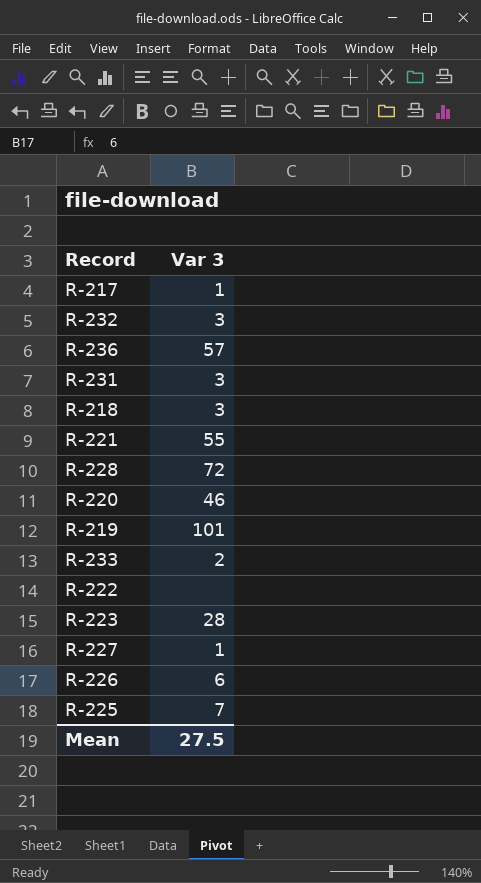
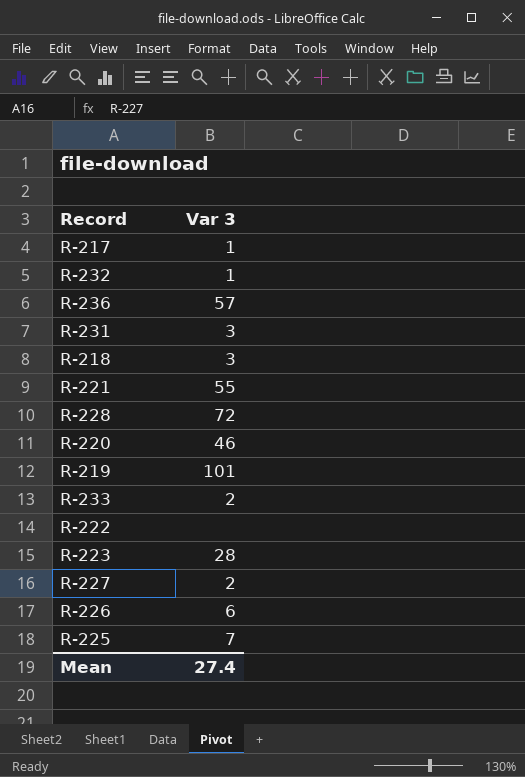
R-232 | Var 3: 3 -> 1
R-227 | Var 3: 1 -> 2
Mean | Var 3: 27.5 -> 27.4

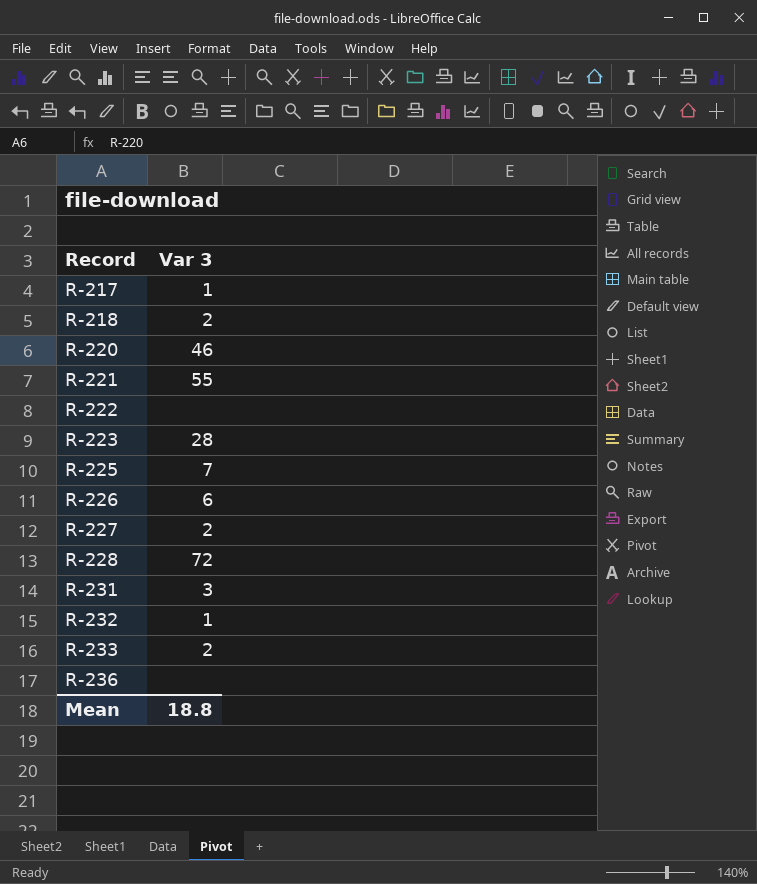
row order: none -> Record ascending
row R-219: 101 -> none
R-218 | Var 3: 3 -> 2
R-236 | Var 3: 57 -> none
Mean | Var 3: 27.4 -> 18.8

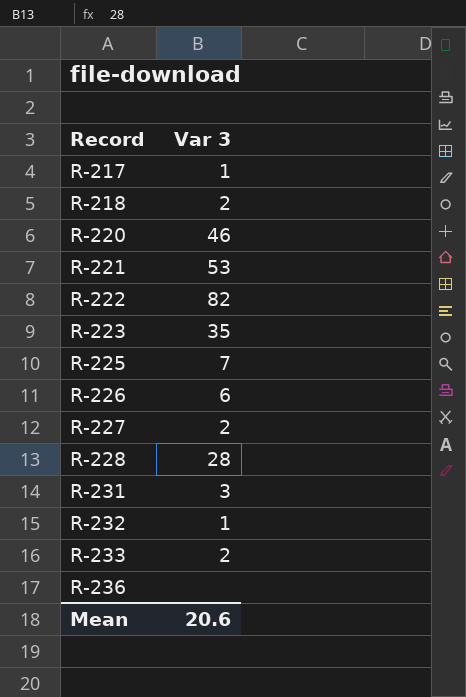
R-221 | Var 3: 55 -> 53
R-222 | Var 3: none -> 82
R-223 | Var 3: 28 -> 35
R-228 | Var 3: 72 -> 28
Mean | Var 3: 18.8 -> 20.6

